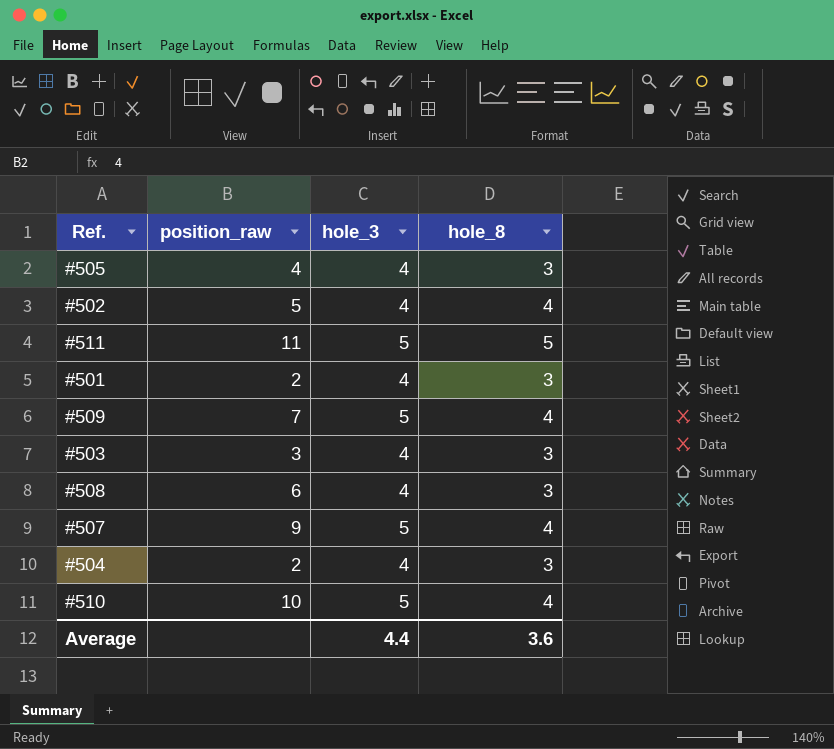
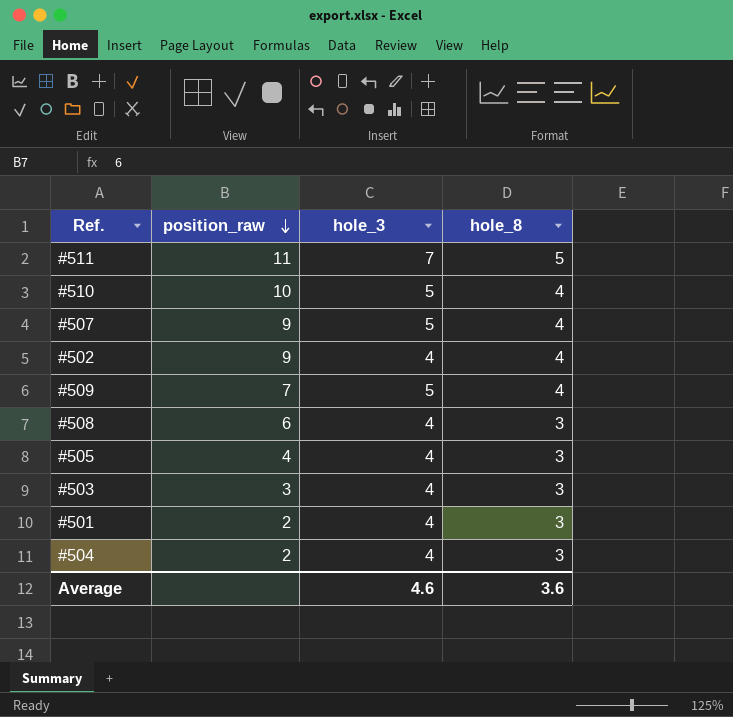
row order: none -> position_raw descending
#511 | hole_3: 5 -> 7
#502 | position_raw: 5 -> 9
Average | hole_3: 4.4 -> 4.6

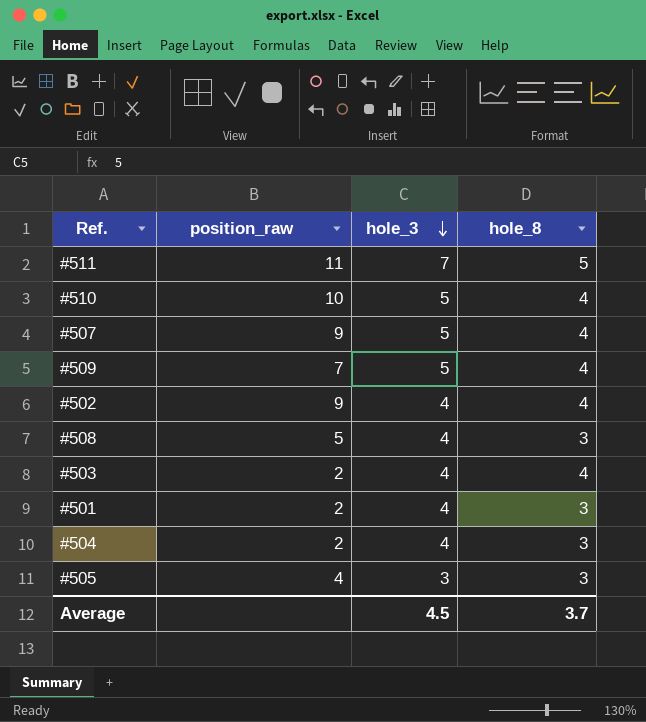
row order: position_raw descending -> hole_3 descending
#508 | position_raw: 6 -> 5
#503 | position_raw: 3 -> 2
#503 | hole_8: 3 -> 4
#505 | hole_3: 4 -> 3
Average | hole_3: 4.6 -> 4.5
Average | hole_8: 3.6 -> 3.7

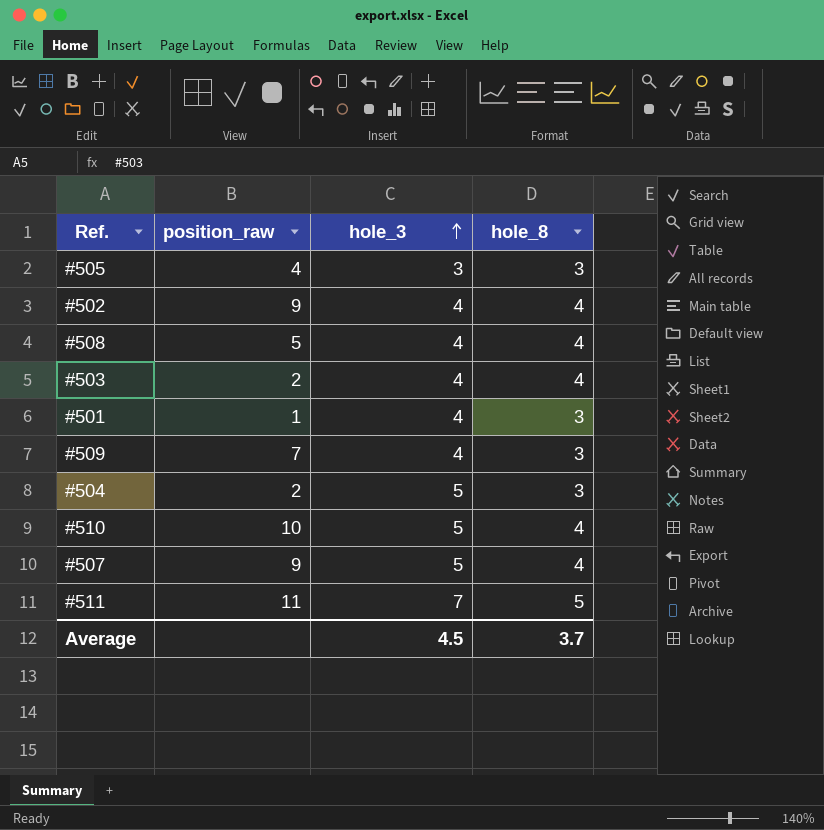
row order: hole_3 descending -> hole_3 ascending
#508 | hole_8: 3 -> 4
#501 | position_raw: 2 -> 1
#509 | hole_3: 5 -> 4
#509 | hole_8: 4 -> 3
#504 | hole_3: 4 -> 5

